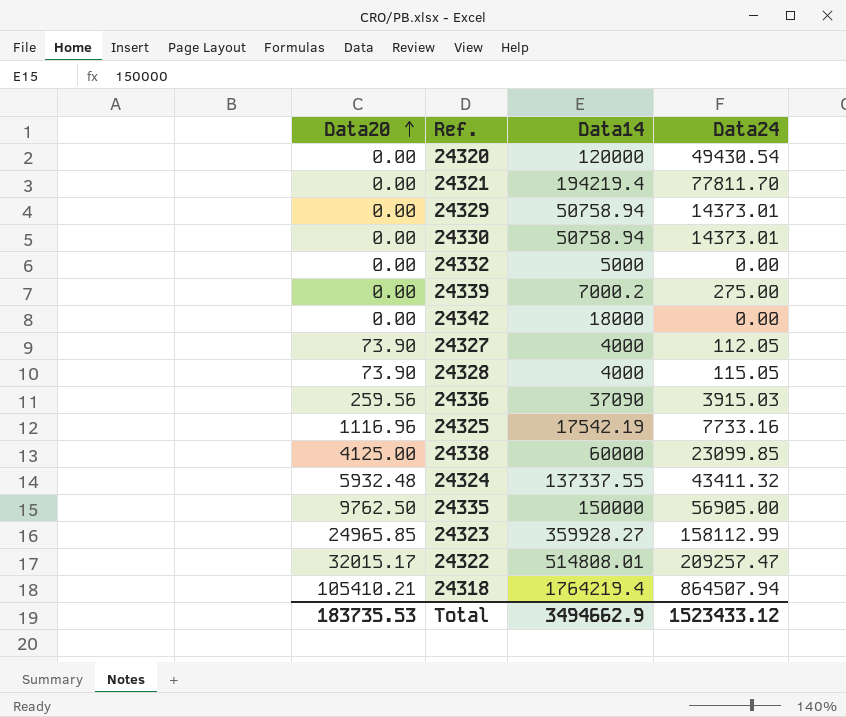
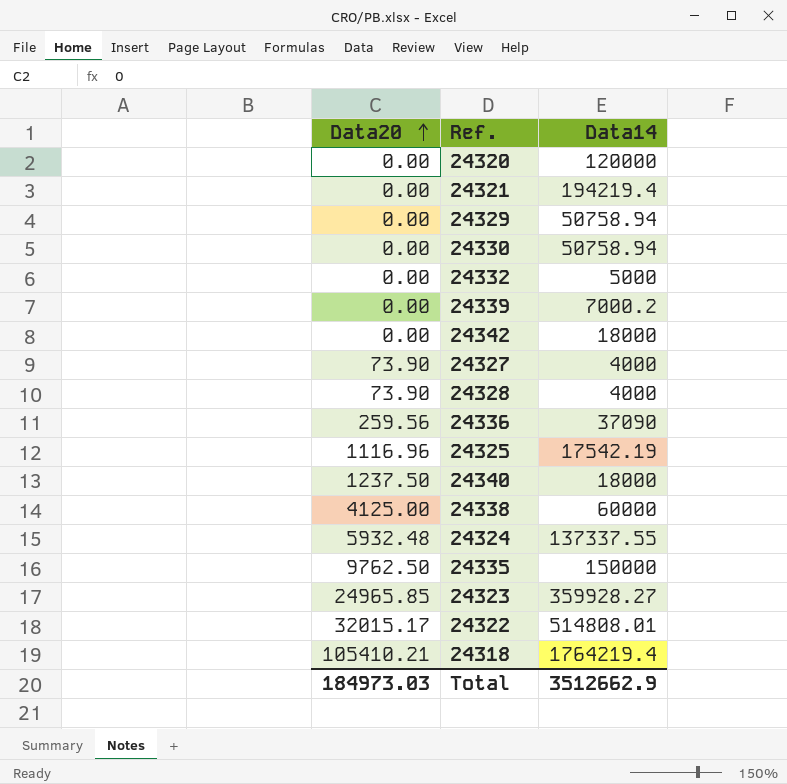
column Data24 | position: 4 -> none
row 24340: none -> 1237.50 | 18000
Total | Data20: 183735.53 -> 184973.03
Total | Data14: 3494662.9 -> 3512662.9

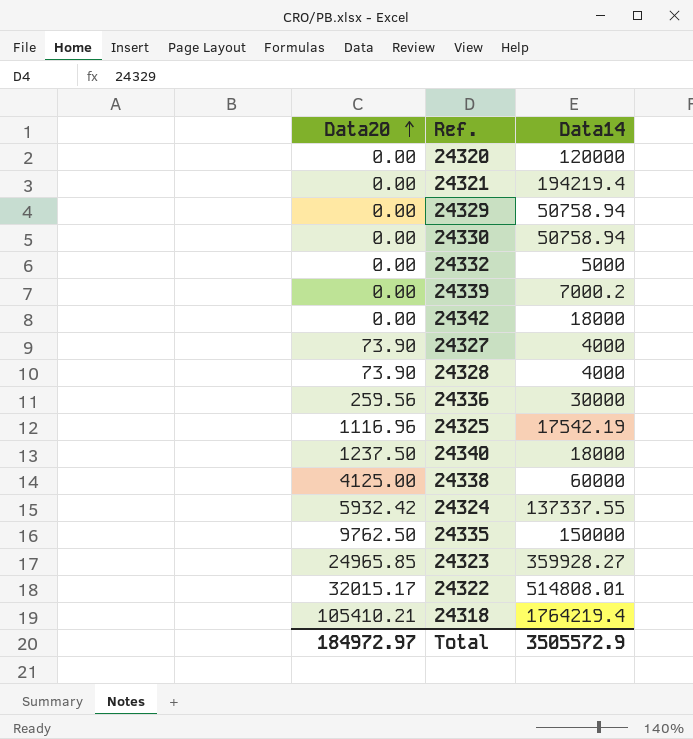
24336 | Data14: 37090 -> 30000
24324 | Data20: 5932.48 -> 5932.42
Total | Data20: 184973.03 -> 184972.97
Total | Data14: 3512662.9 -> 3505572.9

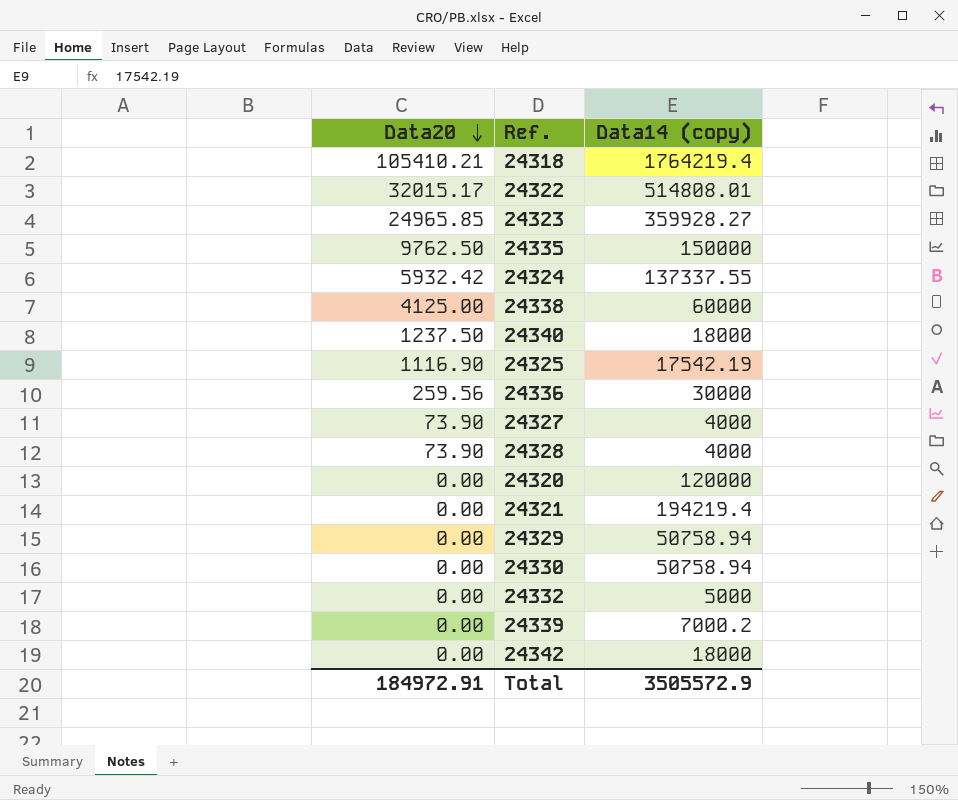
row order: Data20 ascending -> Data20 descending
column name: Data14 -> Data14 (copy)
24325 | Data20: 1116.96 -> 1116.90
Total | Data20: 184972.97 -> 184972.91

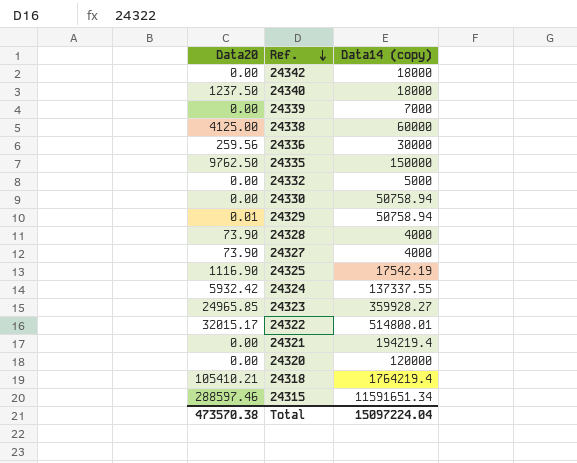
row order: Data20 descending -> Ref. descending
24339 | Data14 (copy): 7000.2 -> 7000
24329 | Data20: 0.00 -> 0.01
row 24315: none -> 288597.46 | 11591651.34
Total | Data20: 184972.91 -> 473570.38
Total | Data14 (copy): 3505572.9 -> 15097224.04

